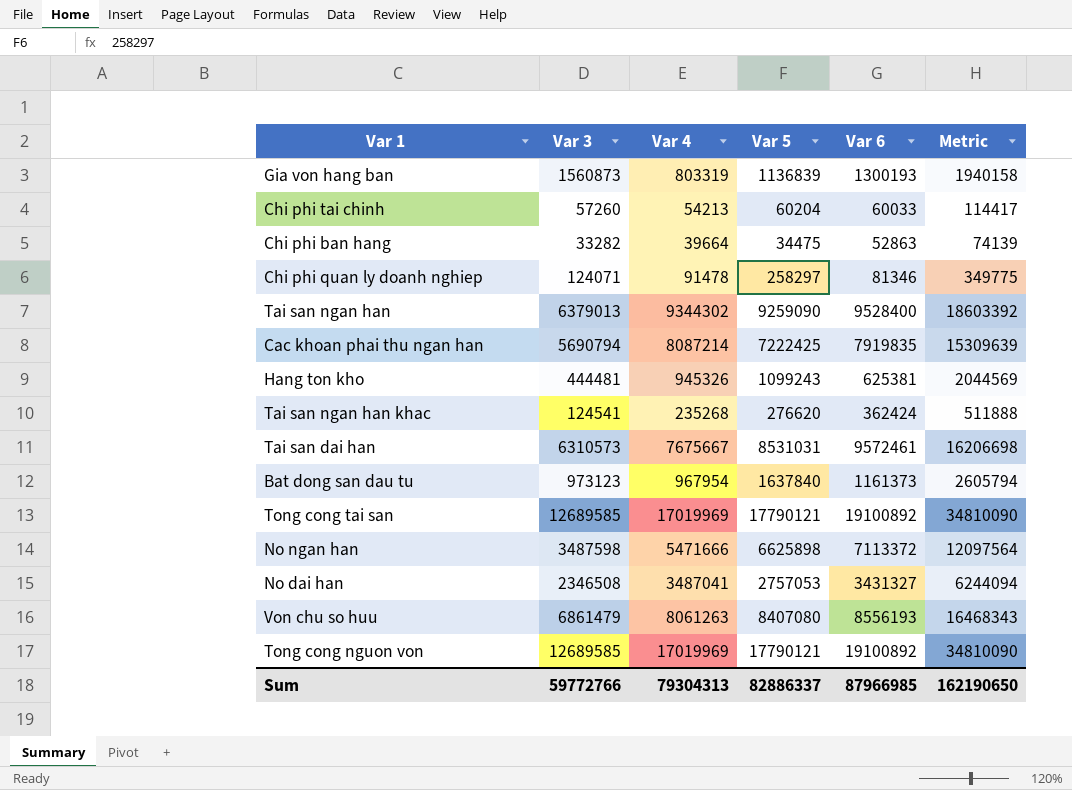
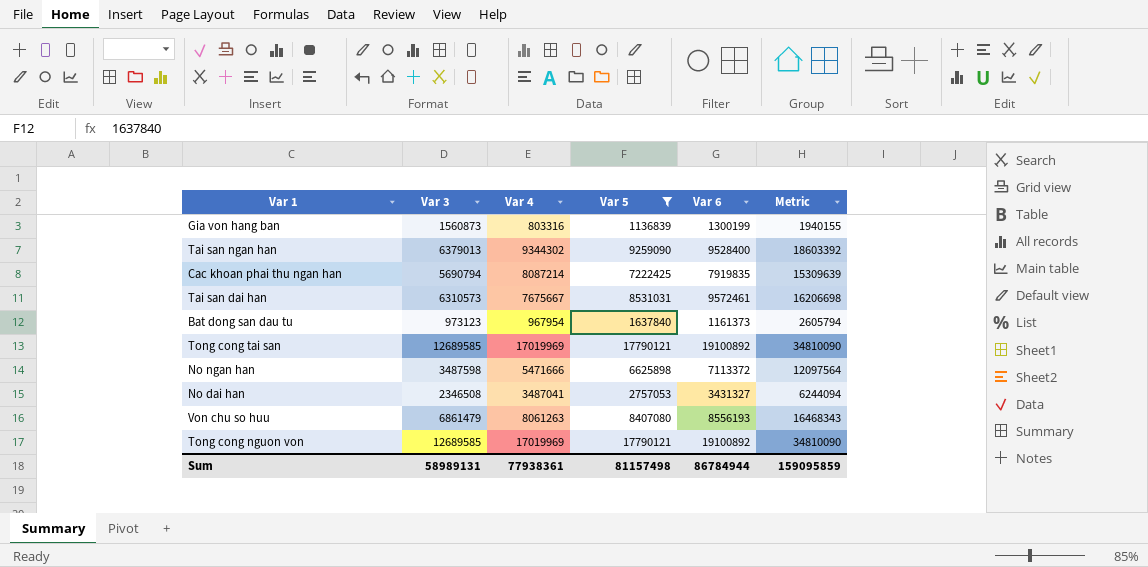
filter: none -> Var 5 >= 1136839
Gia von hang ban | Var 4: 803319 -> 803316
Gia von hang ban | Var 6: 1300193 -> 1300199
Gia von hang ban | Metric: 1940158 -> 1940155
Sum | Var 3: 59772766 -> 58989131
Sum | Var 4: 79304313 -> 77938361
Sum | Var 5: 82886337 -> 81157498
Sum | Var 6: 87966985 -> 86784944
Sum | Metric: 162190650 -> 159095859

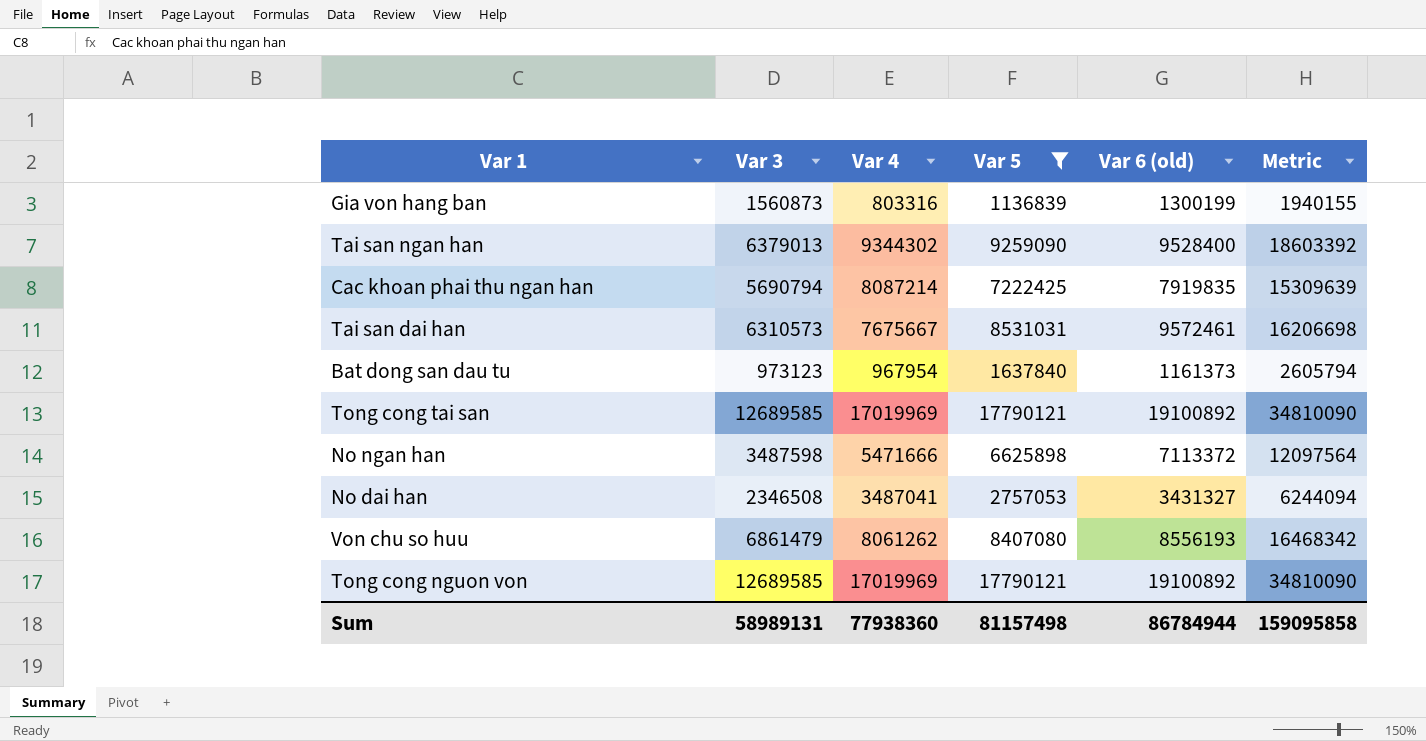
column name: Var 6 -> Var 6 (old)
Von chu so huu | Var 4: 8061263 -> 8061262
Von chu so huu | Metric: 16468343 -> 16468342
Sum | Var 4: 77938361 -> 77938360
Sum | Metric: 159095859 -> 159095858

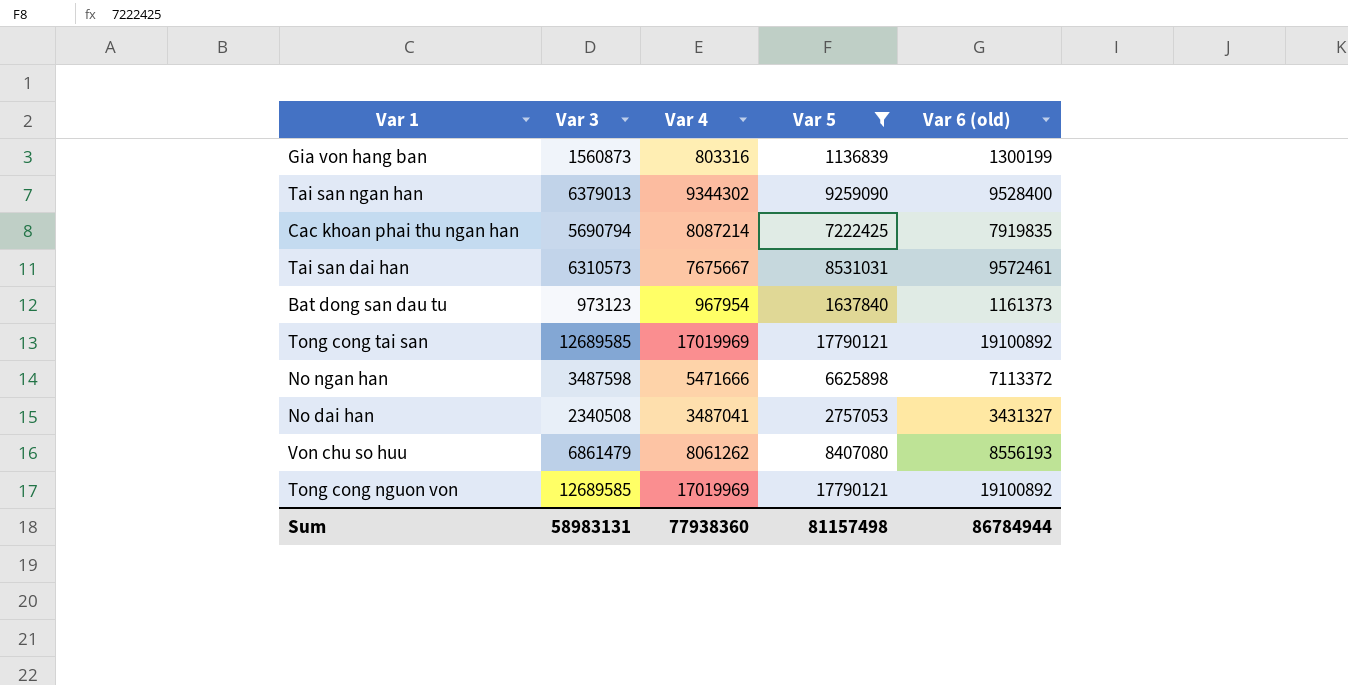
column Metric | formula: [Var 4] + [Var 5] -> none
No dai han | Var 3: 2346508 -> 2340508
Sum | Var 3: 58989131 -> 58983131

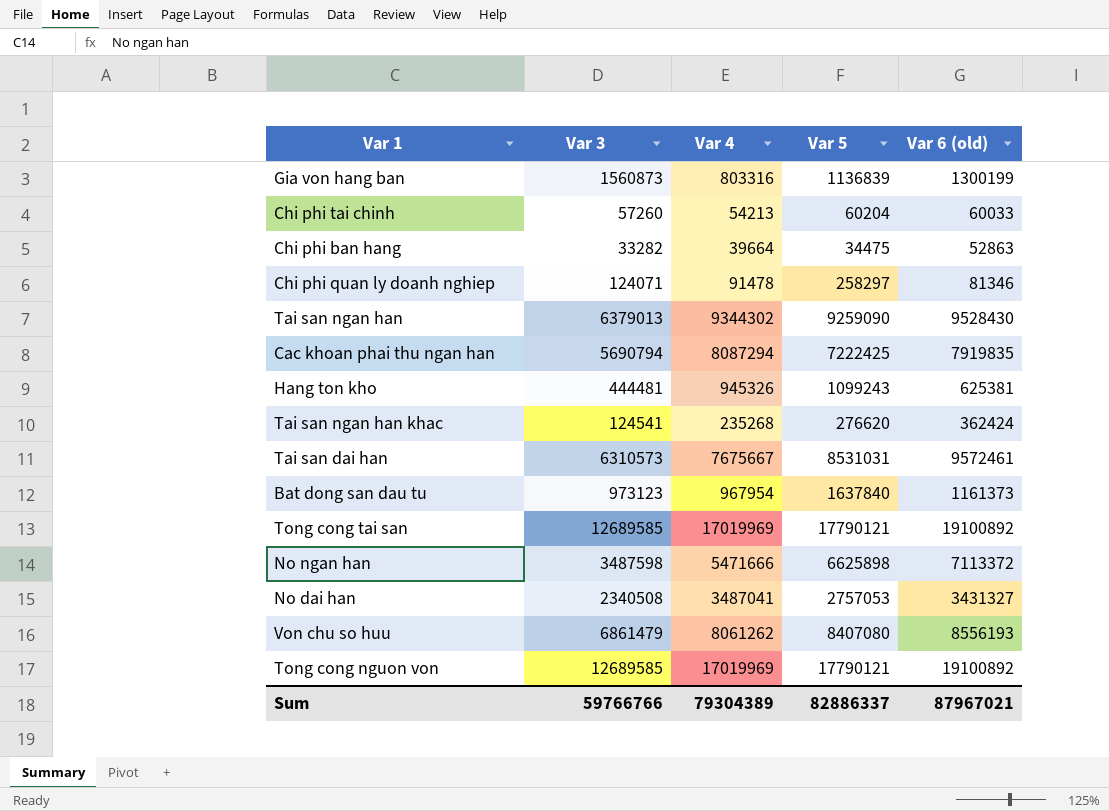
filter: Var 5 >= 1136839 -> none
Tai san ngan han | Var 6 (old): 9528400 -> 9528430
Cac khoan phai thu ngan han | Var 4: 8087214 -> 8087294
Sum | Var 3: 58983131 -> 59766766
Sum | Var 4: 77938360 -> 79304389
Sum | Var 5: 81157498 -> 82886337
Sum | Var 6 (old): 86784944 -> 87967021

